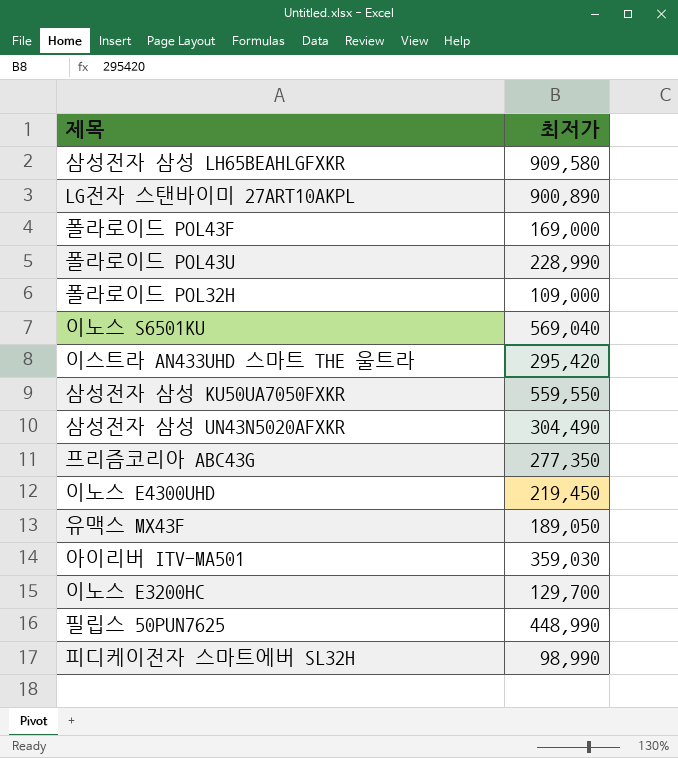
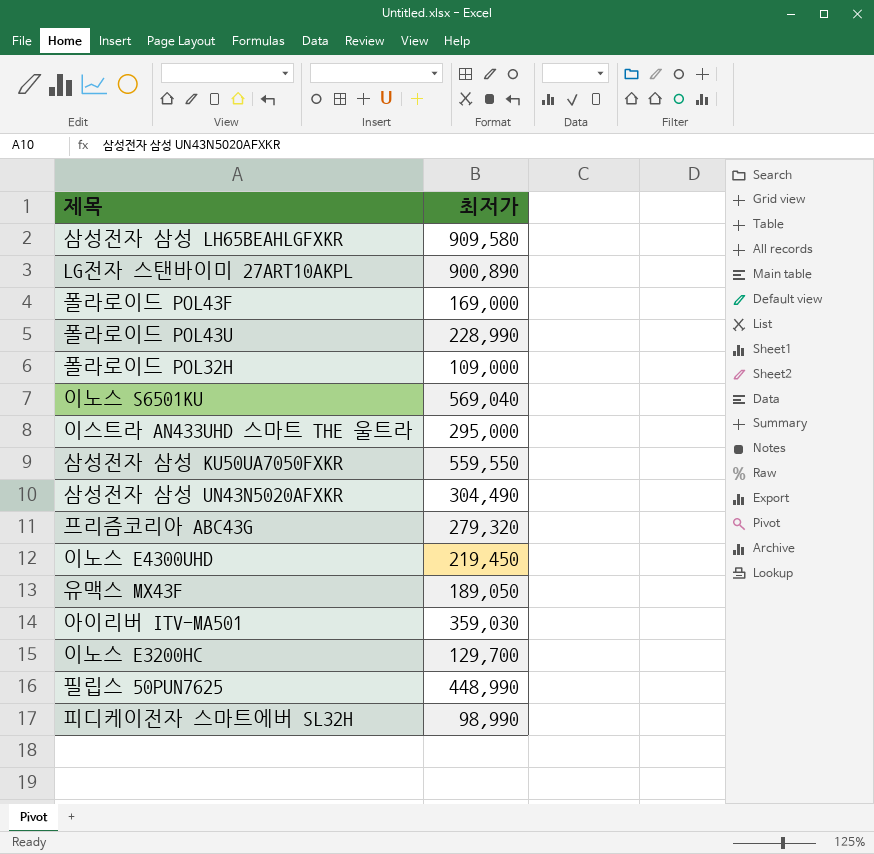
이스트라 AN433UHD 스마트 THE 울트라 | 최저가: 295,420 -> 295,000
프리즘코리아 ABC43G | 최저가: 277,350 -> 279,320

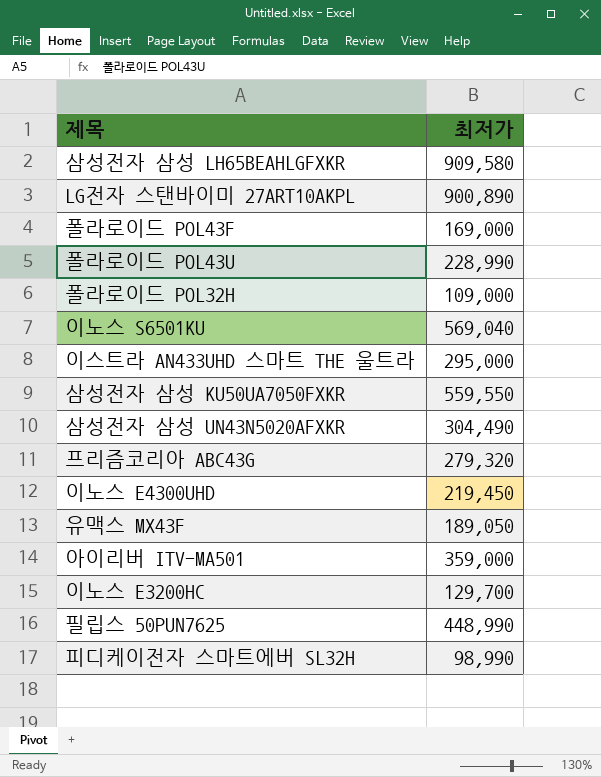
아이리버 ITV-MA501 | 최저가: 359,030 -> 359,000

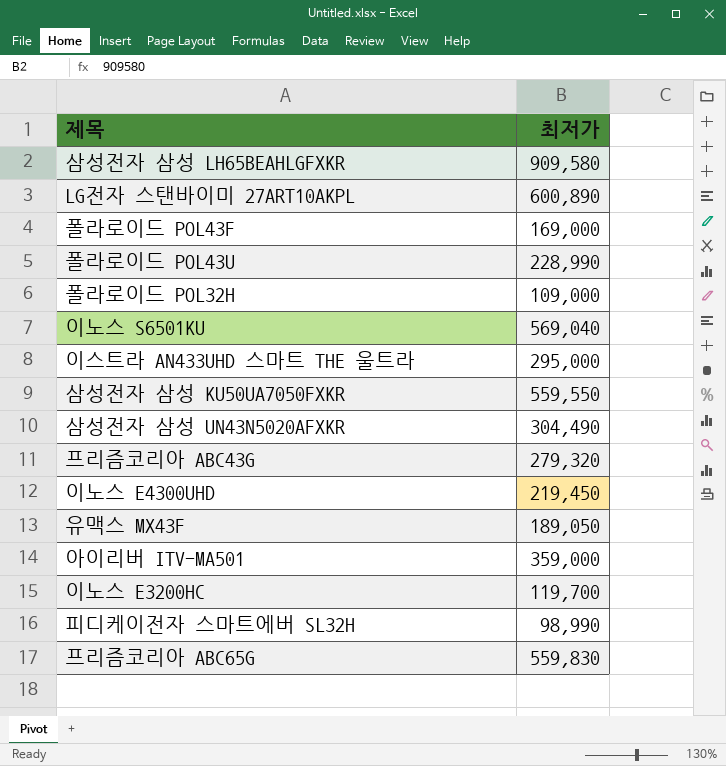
row 필립스 50PUN7625: 448,990 -> none
LG전자 스탠바이미 27ART10AKPL | 최저가: 900,890 -> 600,890
이노스 E3200HC | 최저가: 129,700 -> 119,700
row 프리즘코리아 ABC65G: none -> 559,830

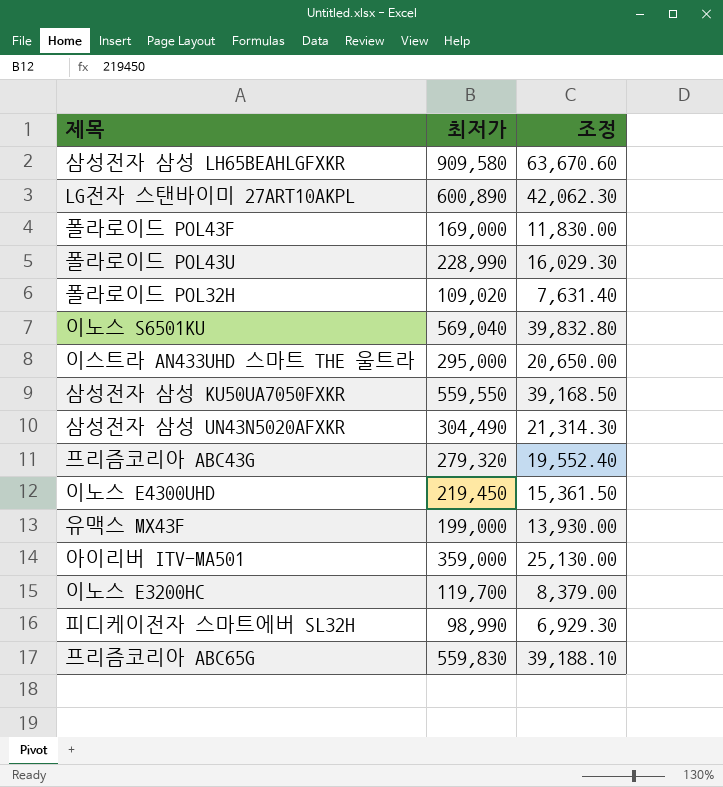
column 조정 | formula: none -> [최저가] * 0.07
폴라로이드 POL32H | 최저가: 109,000 -> 109,020
유맥스 MX43F | 최저가: 189,050 -> 199,000

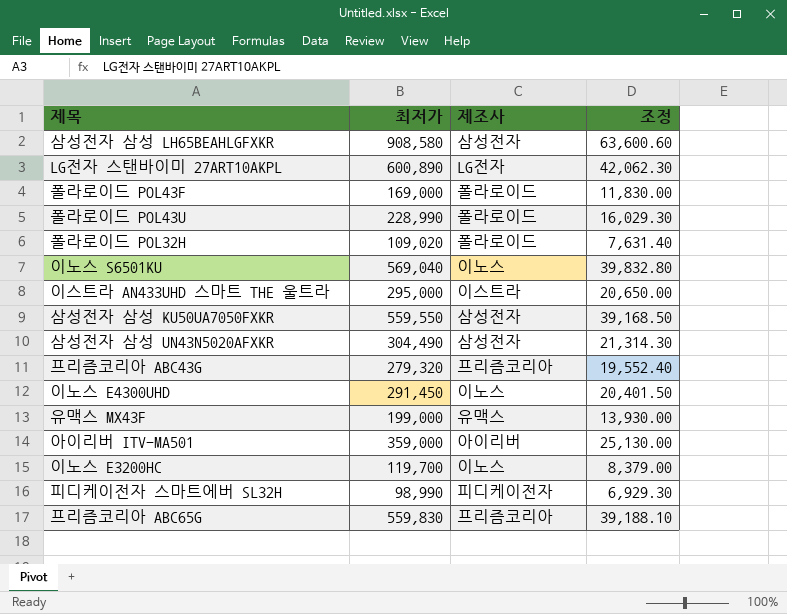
column 제조사 | position: none -> 3
삼성전자 삼성 LH65BEAHLGFXKR | 최저가: 909,580 -> 908,580
삼성전자 삼성 LH65BEAHLGFXKR | 조정: 63,670.60 -> 63,600.60
이노스 E4300UHD | 최저가: 219,450 -> 291,450
이노스 E4300UHD | 조정: 15,361.50 -> 20,401.50

